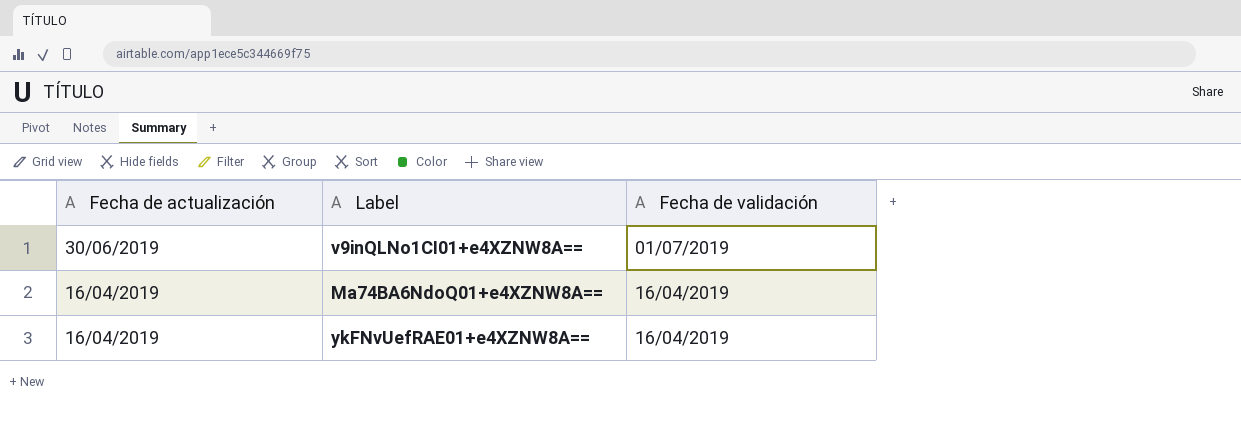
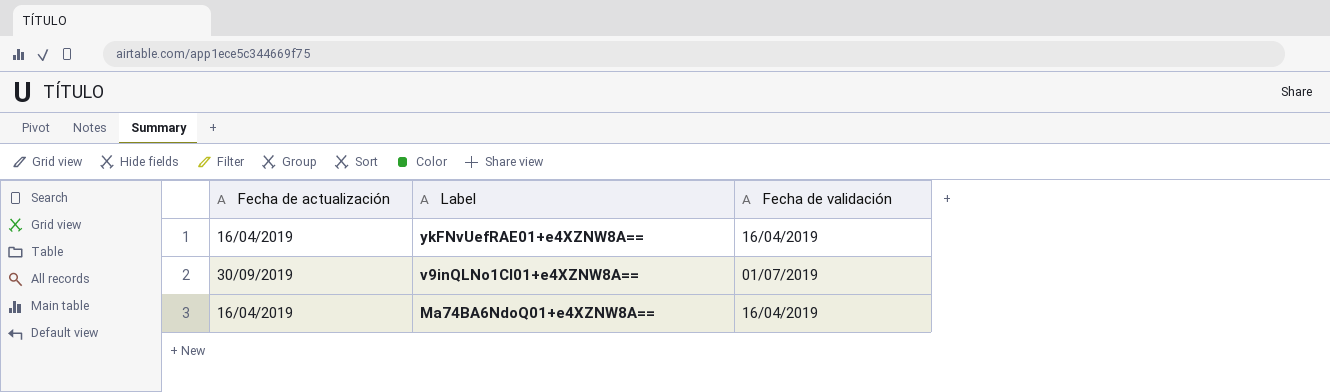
row order: Fecha de actualización descending -> Label descending
v9inQLNo1CI01+e4XZNW8A== | Fecha de actualización: 30/06/2019 -> 30/09/2019

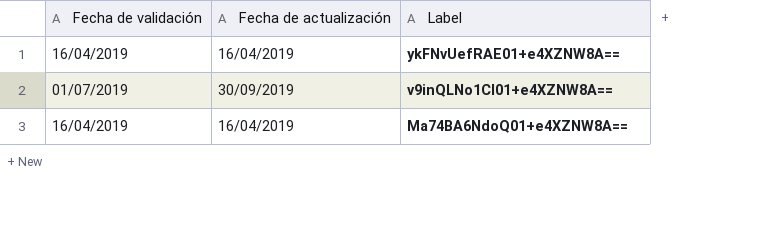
column Fecha de validación | position: 3 -> 1

